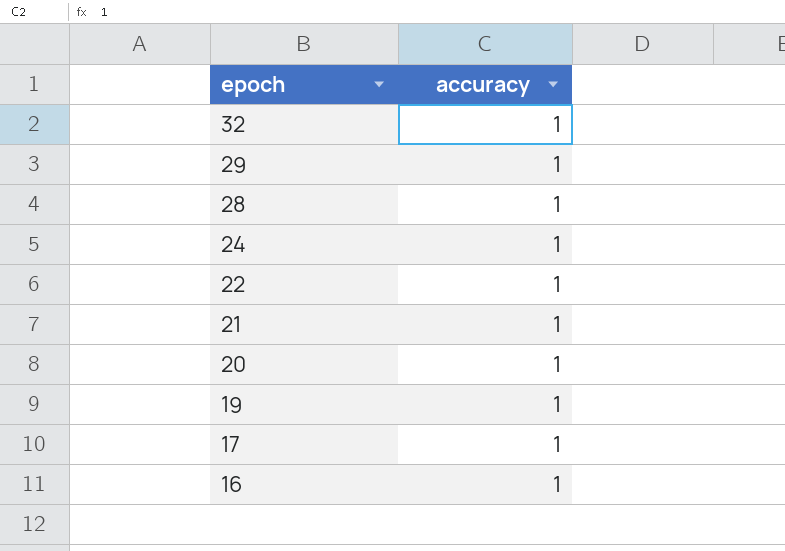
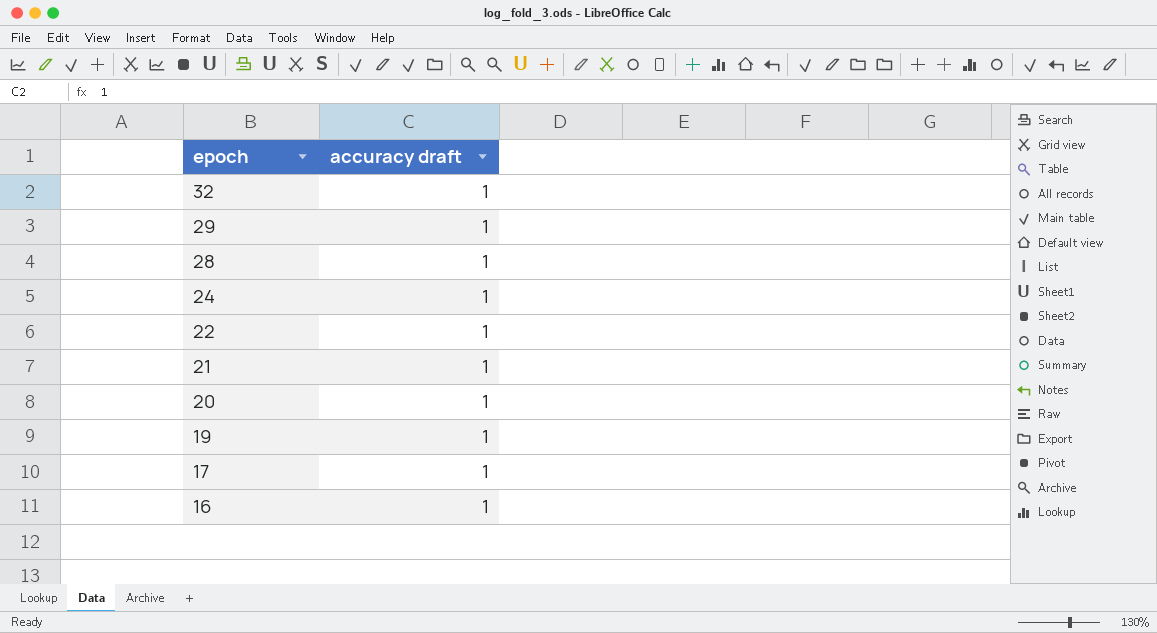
column name: accuracy -> accuracy draft

